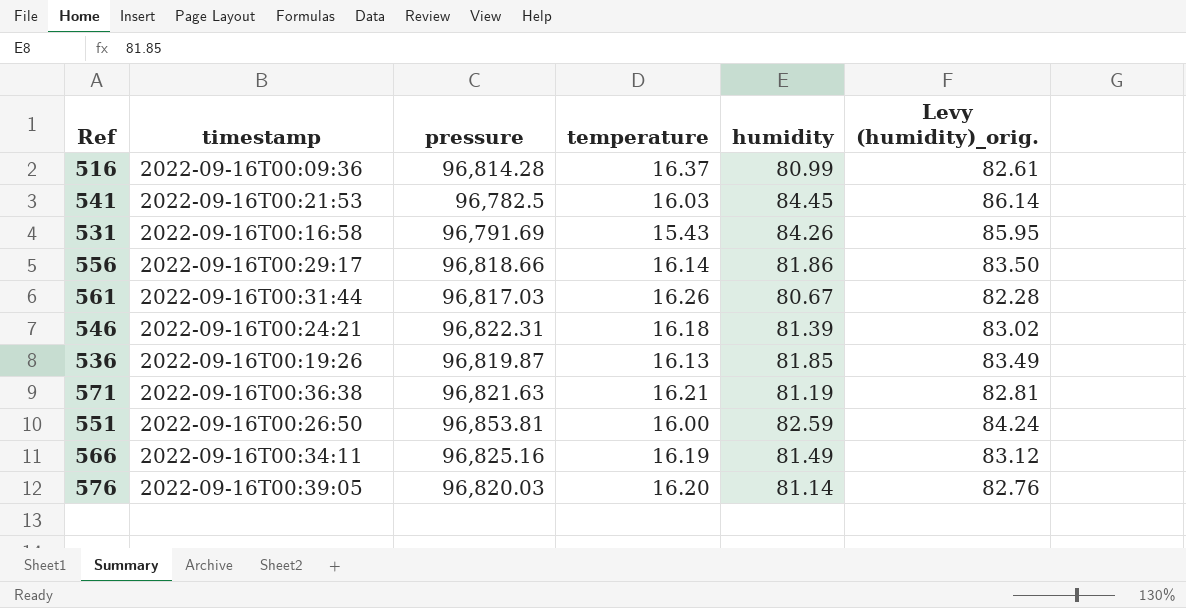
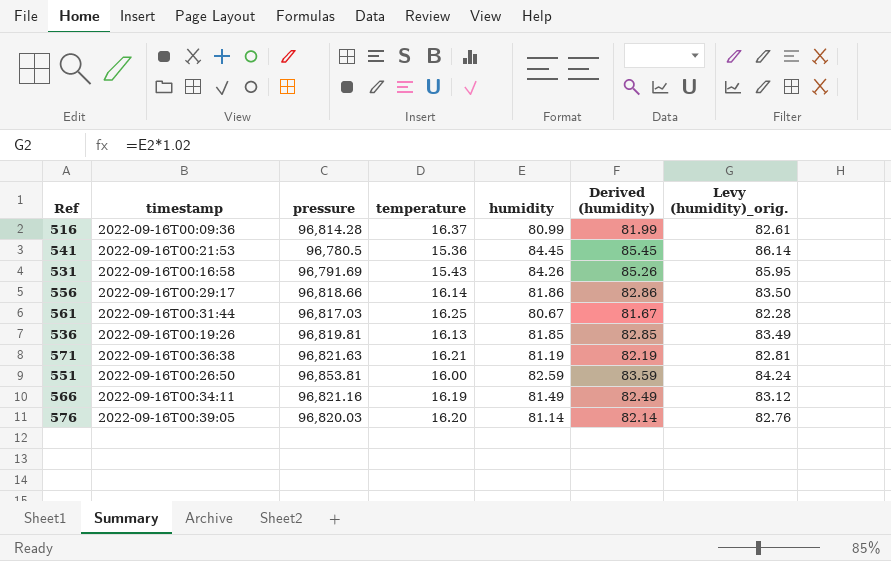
column Derived (humidity) | formula: none -> [humidity] + 1
row 546: 2022-09-16T00:24:21 | 96,822.31 | 16.18 | 81.39 | 83.02 -> none
541 | pressure: 96,782.5 -> 96,780.5
541 | temperature: 16.03 -> 15.36
561 | temperature: 16.26 -> 16.25
536 | pressure: 96,819.87 -> 96,819.81
566 | pressure: 96,825.16 -> 96,821.16

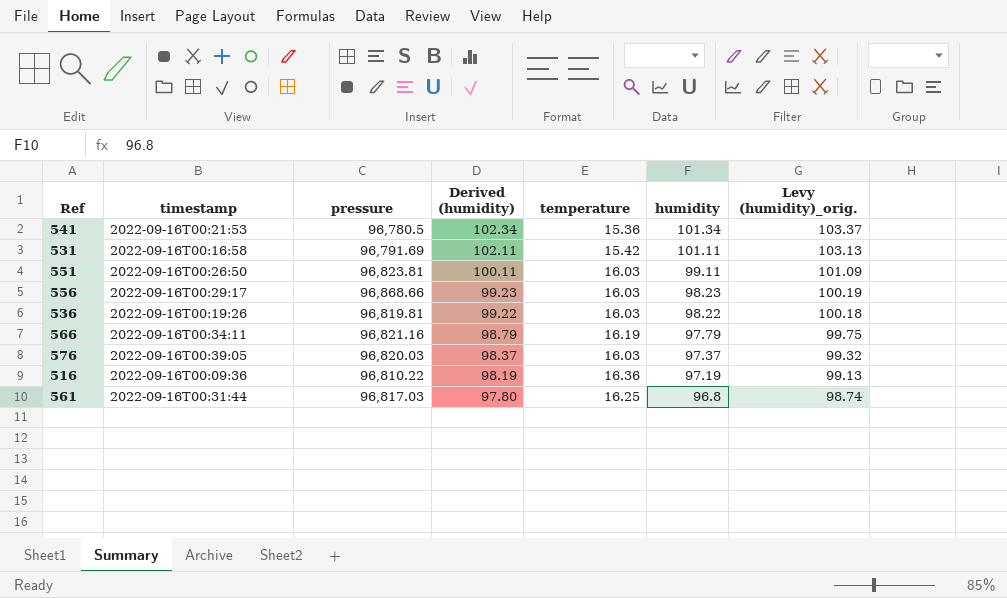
row order: none -> Derived (humidity) descending
column Derived (humidity) | position: 6 -> 4
row 571: 2022-09-16T00:36:38 | 96,821.63 | 16.21 | 81.19 | 82.19 | 82.81 -> none
541 | Derived (humidity): 85.45 -> 102.34
541 | humidity: 84.45 -> 101.34
541 | Levy (humidity)_orig.: 86.14 -> 103.37
531 | Derived (humidity): 85.26 -> 102.11
531 | temperature: 15.43 -> 15.42
531 | humidity: 84.26 -> 101.11
531 | Levy (humidity)_orig.: 85.95 -> 103.13
551 | pressure: 96,853.81 -> 96,823.81
551 | Derived (humidity): 83.59 -> 100.11
551 | temperature: 16.00 -> 16.03
551 | humidity: 82.59 -> 99.11
551 | Levy (humidity)_orig.: 84.24 -> 101.09
556 | pressure: 96,818.66 -> 96,868.66
556 | Derived (humidity): 82.86 -> 99.23
556 | temperature: 16.14 -> 16.03
556 | humidity: 81.86 -> 98.23
556 | Levy (humidity)_orig.: 83.50 -> 100.19
536 | Derived (humidity): 82.85 -> 99.22
536 | temperature: 16.13 -> 16.03
536 | humidity: 81.85 -> 98.22
536 | Levy (humidity)_orig.: 83.49 -> 100.18
566 | Derived (humidity): 82.49 -> 98.79
566 | humidity: 81.49 -> 97.79
566 | Levy (humidity)_orig.: 83.12 -> 99.75
576 | Derived (humidity): 82.14 -> 98.37
576 | temperature: 16.20 -> 16.03
576 | humidity: 81.14 -> 97.37
576 | Levy (humidity)_orig.: 82.76 -> 99.32
516 | pressure: 96,814.28 -> 96,810.22
516 | Derived (humidity): 81.99 -> 98.19
516 | temperature: 16.37 -> 16.36
516 | humidity: 80.99 -> 97.19
516 | Levy (humidity)_orig.: 82.61 -> 99.13
561 | Derived (humidity): 81.67 -> 97.80
561 | humidity: 80.67 -> 96.8
561 | Levy (humidity)_orig.: 82.28 -> 98.74

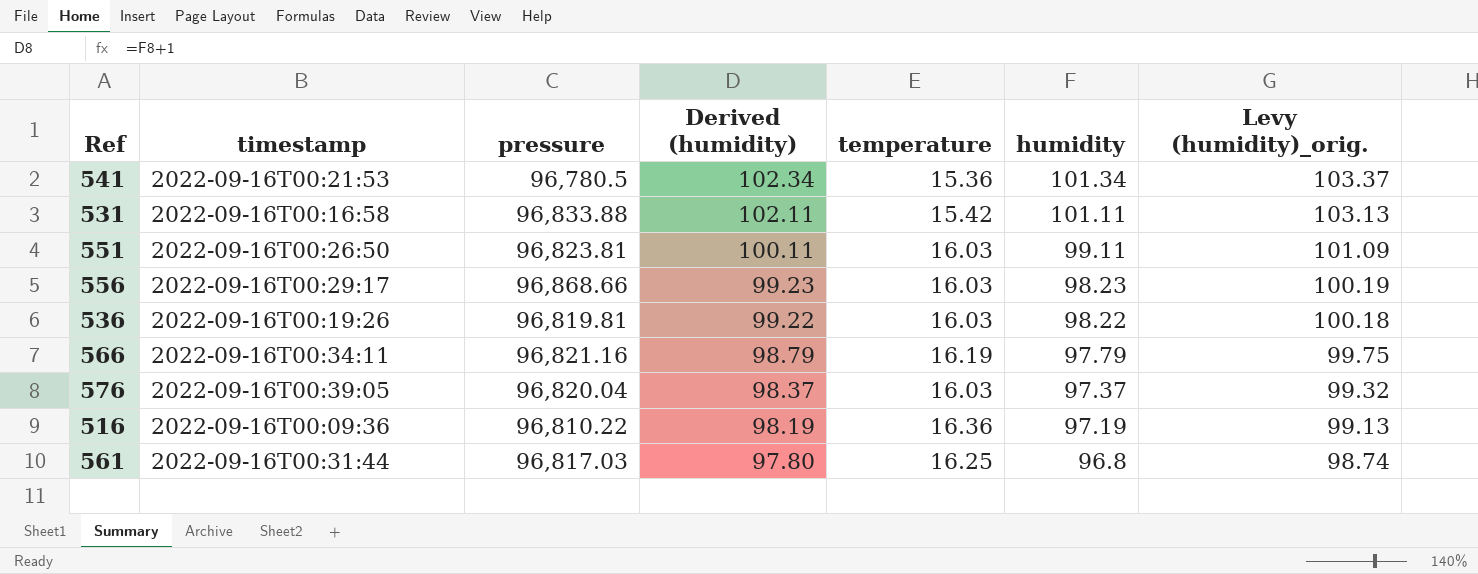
531 | pressure: 96,791.69 -> 96,833.88
576 | pressure: 96,820.03 -> 96,820.04

